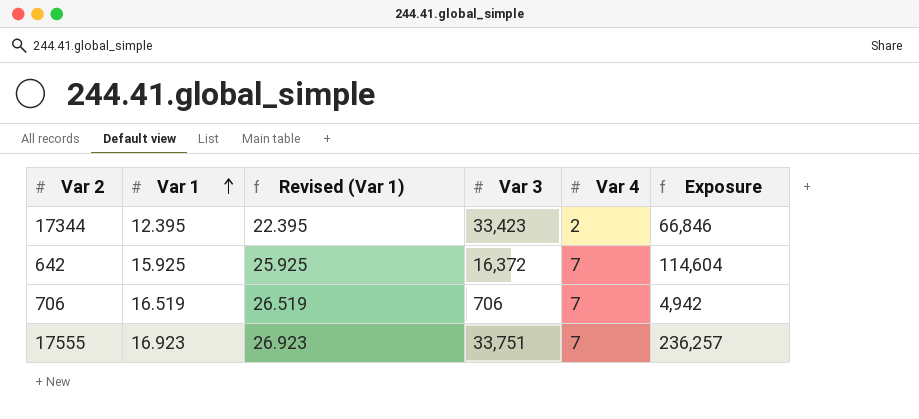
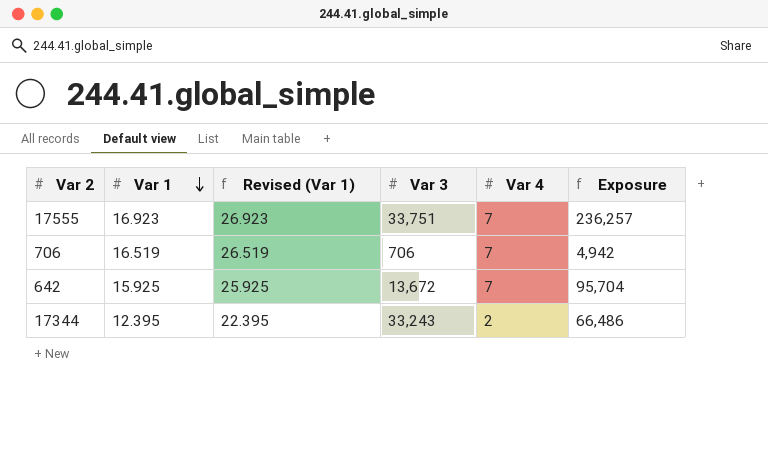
row order: Var 1 ascending -> Var 1 descending
642 | Var 3: 16,372 -> 13,672
642 | Exposure: 114,604 -> 95,704
17344 | Var 3: 33,423 -> 33,243
17344 | Exposure: 66,846 -> 66,486

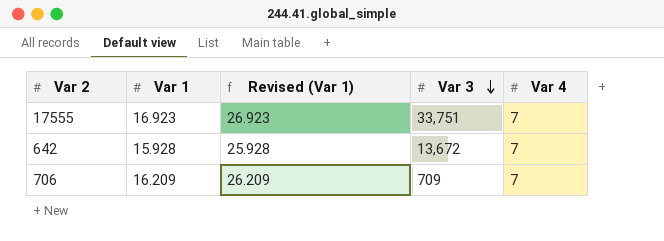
row order: Var 1 descending -> Var 3 descending
column Exposure | formula: [Var 3] * [Var 4] -> none
row 17344: 12.395 | 22.395 | 33,243 | 2 | 66,486 -> none
642 | Var 1: 15.925 -> 15.928
642 | Revised (Var 1): 25.925 -> 25.928
706 | Var 1: 16.519 -> 16.209
706 | Revised (Var 1): 26.519 -> 26.209
706 | Var 3: 706 -> 709

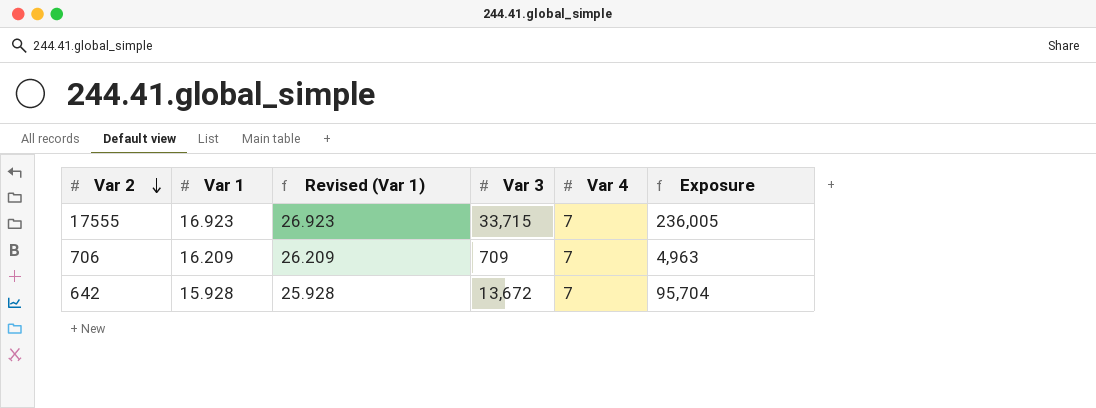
row order: Var 3 descending -> Var 2 descending
column Exposure | formula: none -> [Var 3] * [Var 4]
17555 | Var 3: 33,751 -> 33,715

